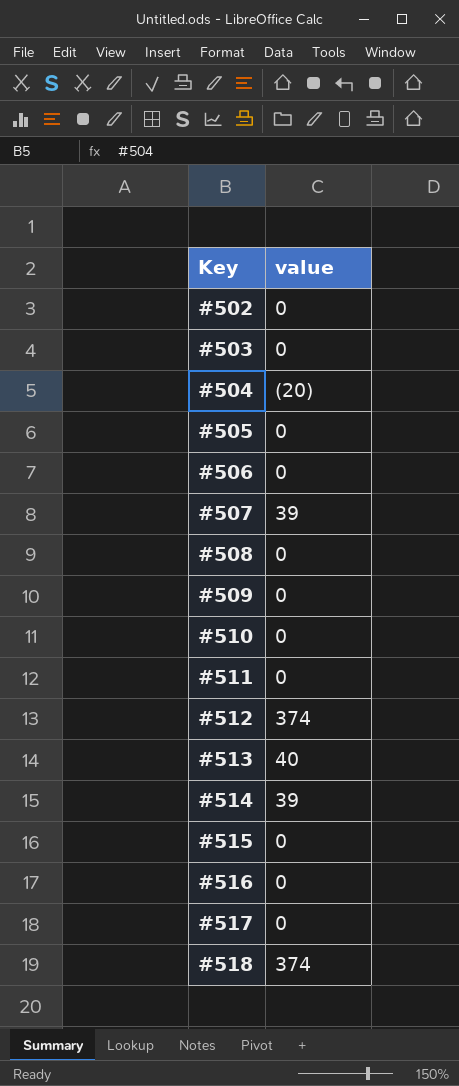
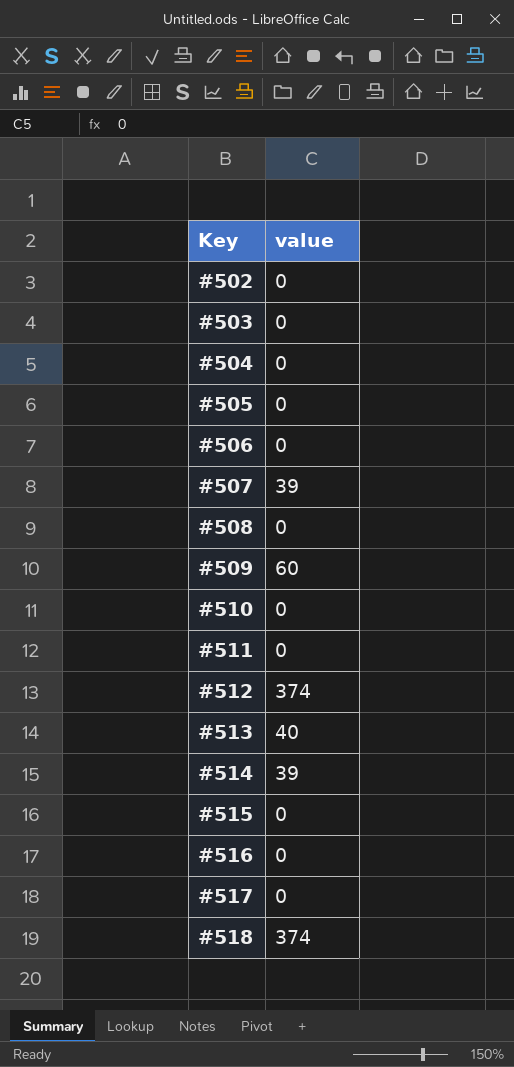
#504 | value: (20) -> 0
#509 | value: 0 -> 60

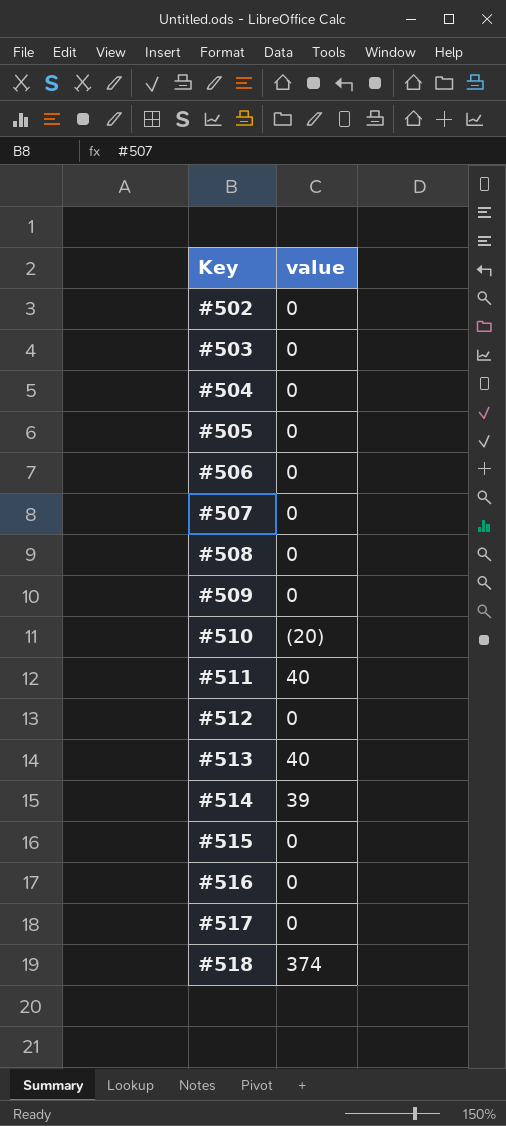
#507 | value: 39 -> 0
#509 | value: 60 -> 0
#510 | value: 0 -> (20)
#511 | value: 0 -> 40
#512 | value: 374 -> 0

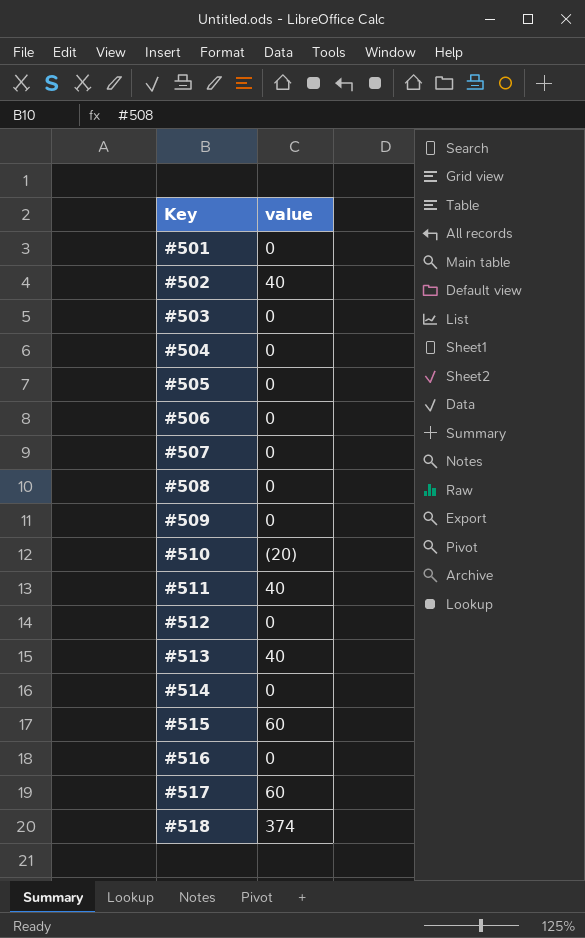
row #501: none -> 0
#502 | value: 0 -> 40
#514 | value: 39 -> 0
#515 | value: 0 -> 60
#517 | value: 0 -> 60

